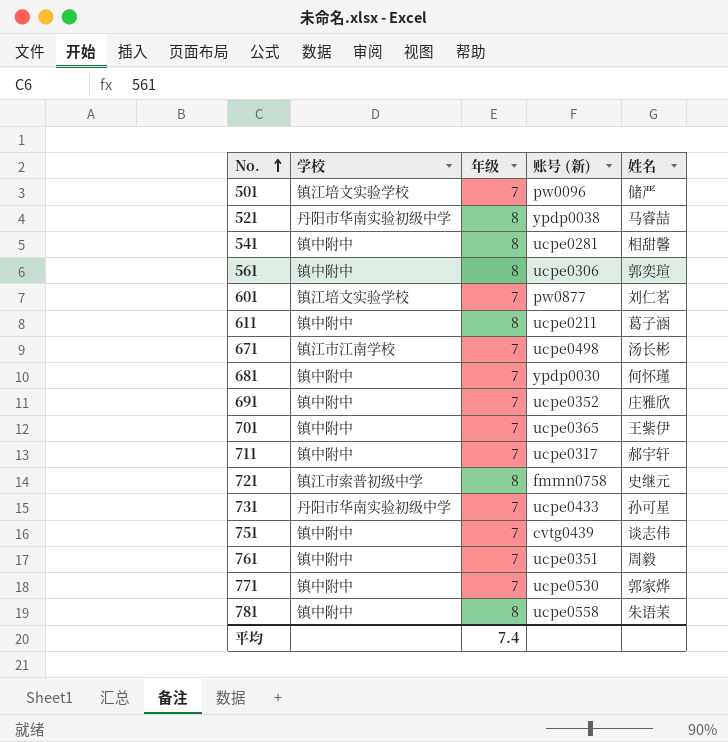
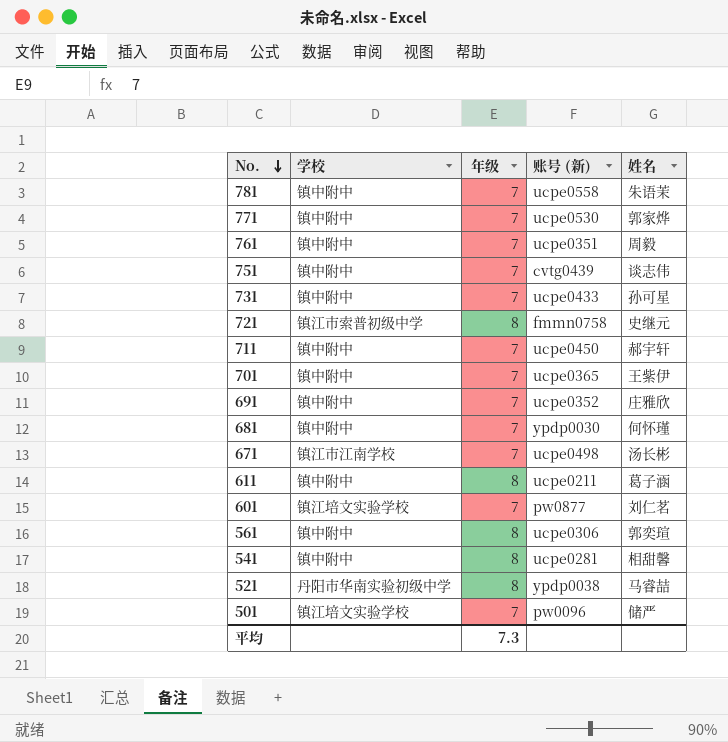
row order: No. ascending -> No. descending
781 | 年级: 8 -> 7
731 | 学校: 丹阳市华南实验初级中学 -> 镇中附中
711 | 账号 (新): ucpe0317 -> ucpe0450
平均 | 年级: 7.4 -> 7.3

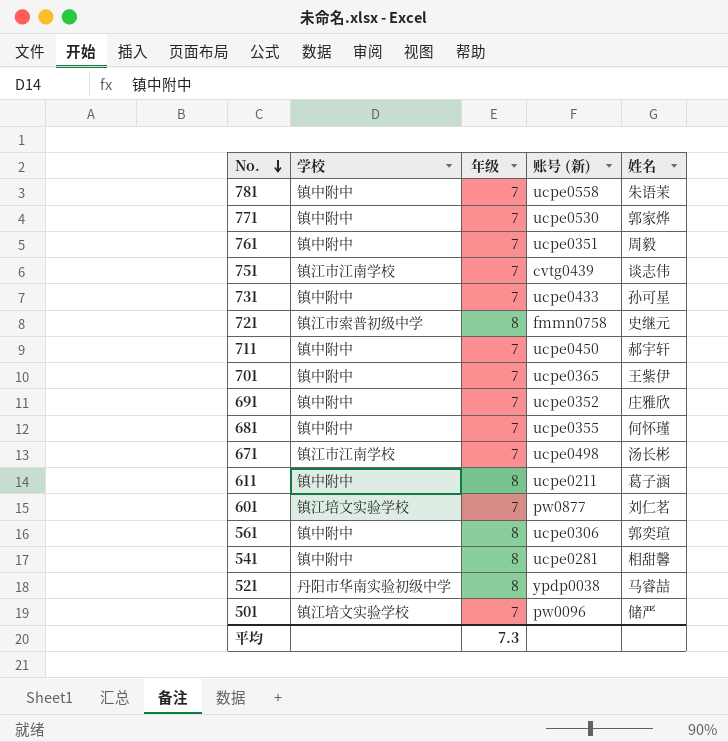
751 | 学校: 镇中附中 -> 镇江市江南学校
681 | 账号 (新): ypdp0030 -> ucpe0355

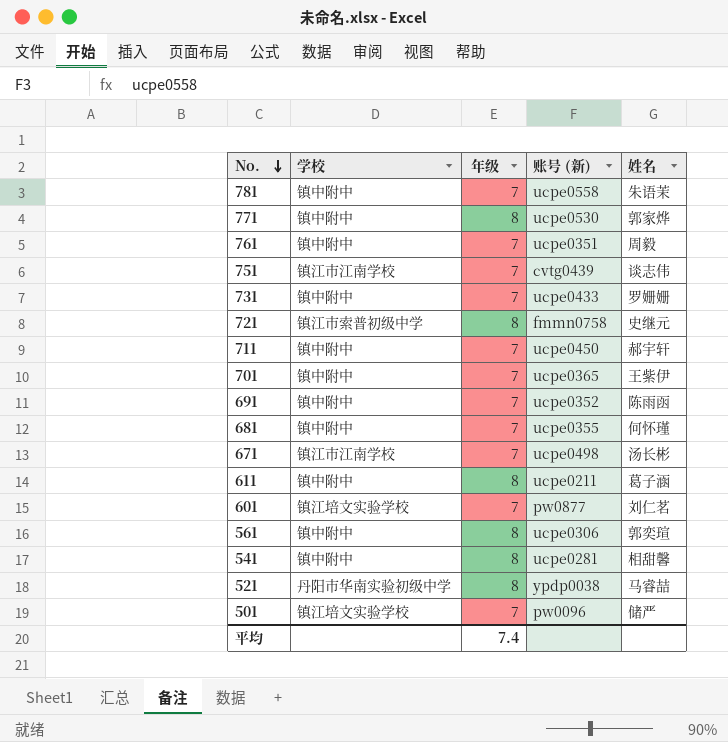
771 | 年级: 7 -> 8
731 | 姓名: 孙可星 -> 罗姗姗
691 | 姓名: 庄雅欣 -> 陈雨函
平均 | 年级: 7.3 -> 7.4

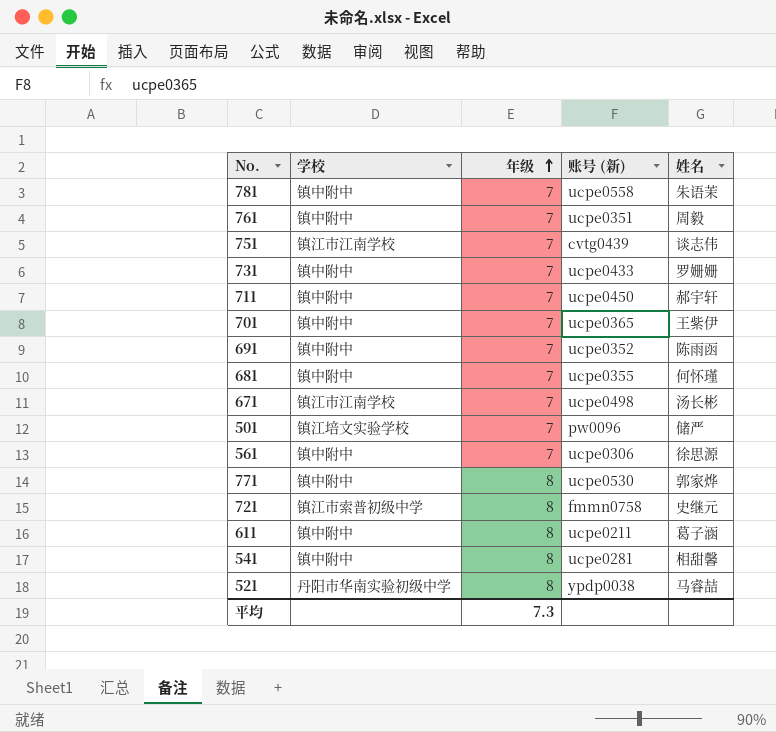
row order: No. descending -> 年级 ascending
row 601: 镇江培文实验学校 | 7 | pw0877 | 刘仁茗 -> none
561 | 年级: 8 -> 7
561 | 姓名: 郭奕瑄 -> 徐思源
平均 | 年级: 7.4 -> 7.3

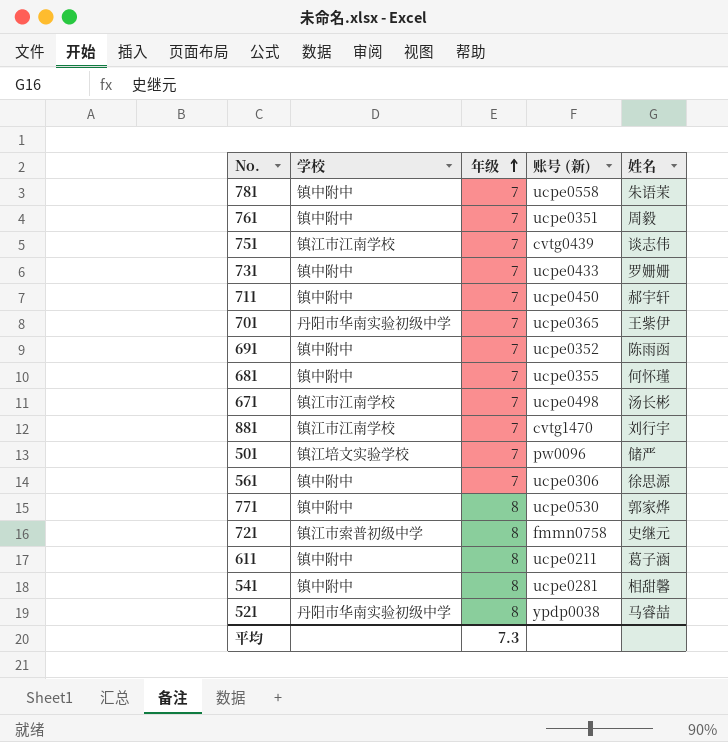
701 | 学校: 镇中附中 -> 丹阳市华南实验初级中学
row 881: none -> 镇江市江南学校 | 7 | cvtg1470 | 刘行宇

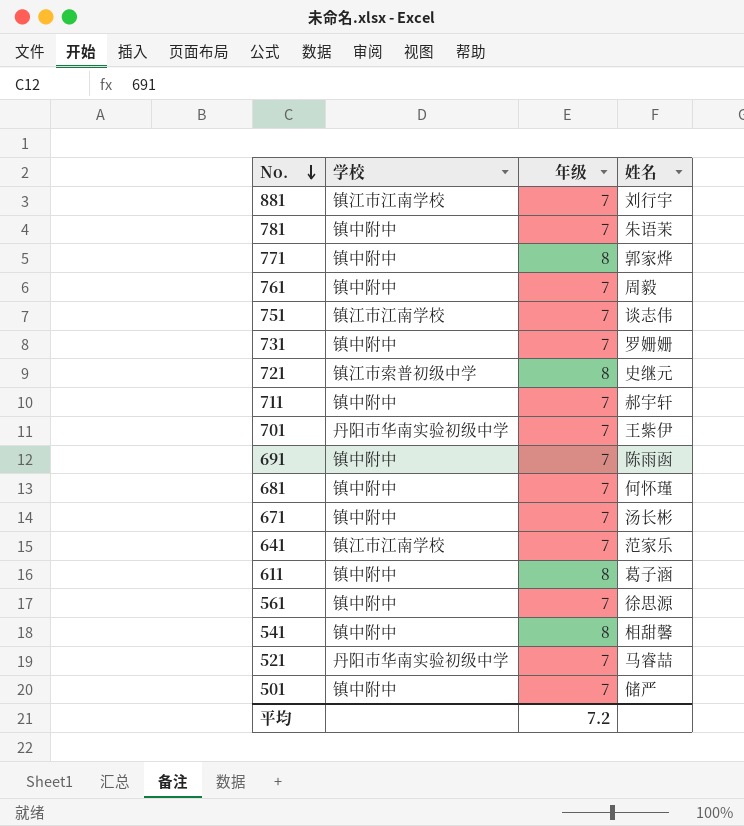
row order: 年级 ascending -> No. descending
column 账号 (新) | position: 4 -> none
671 | 学校: 镇江市江南学校 -> 镇中附中
row 641: none -> 镇江市江南学校 | 7 | 范家乐
521 | 年级: 8 -> 7
501 | 学校: 镇江培文实验学校 -> 镇中附中
平均 | 年级: 7.3 -> 7.2

